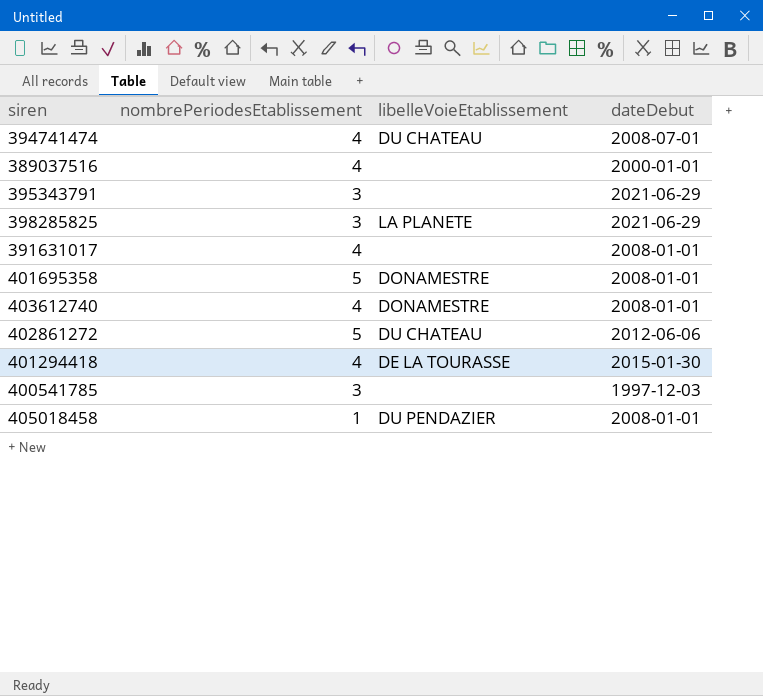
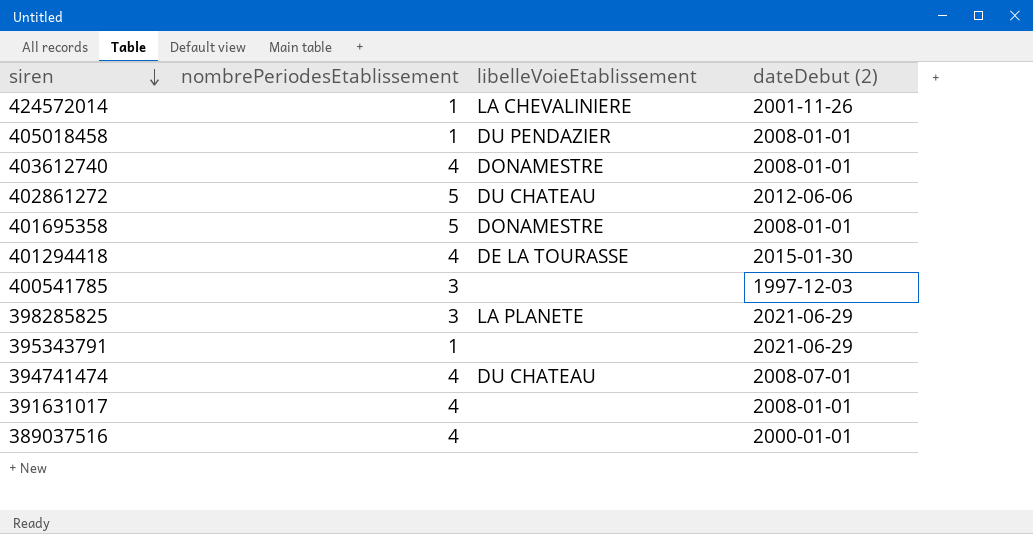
row order: none -> siren descending
column name: dateDebut -> dateDebut (2)
row 424572014: none -> 1 | LA CHEVALINIERE | 2001-11-26
395343791 | nombrePeriodesEtablissement: 3 -> 1

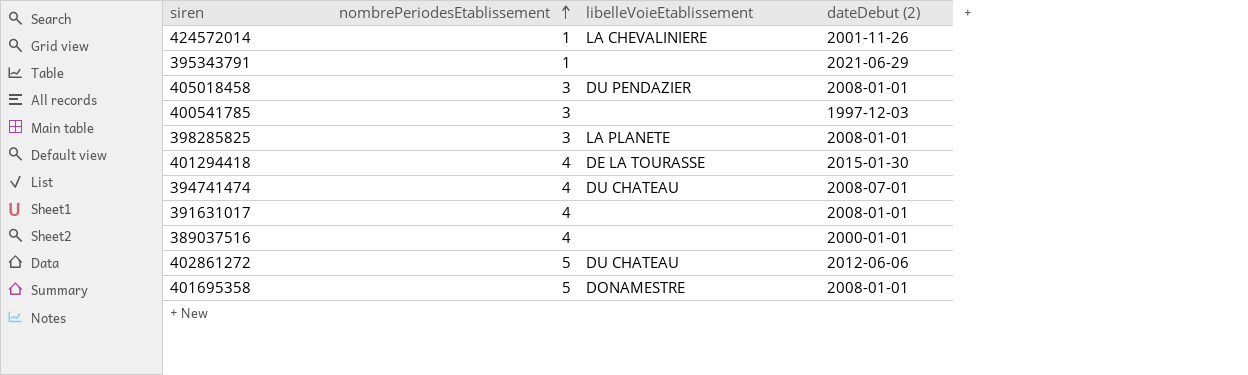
row order: siren descending -> nombrePeriodesEtablissement ascending
row 403612740: 4 | DONAMESTRE | 2008-01-01 -> none
405018458 | nombrePeriodesEtablissement: 1 -> 3
398285825 | dateDebut (2): 2021-06-29 -> 2008-01-01

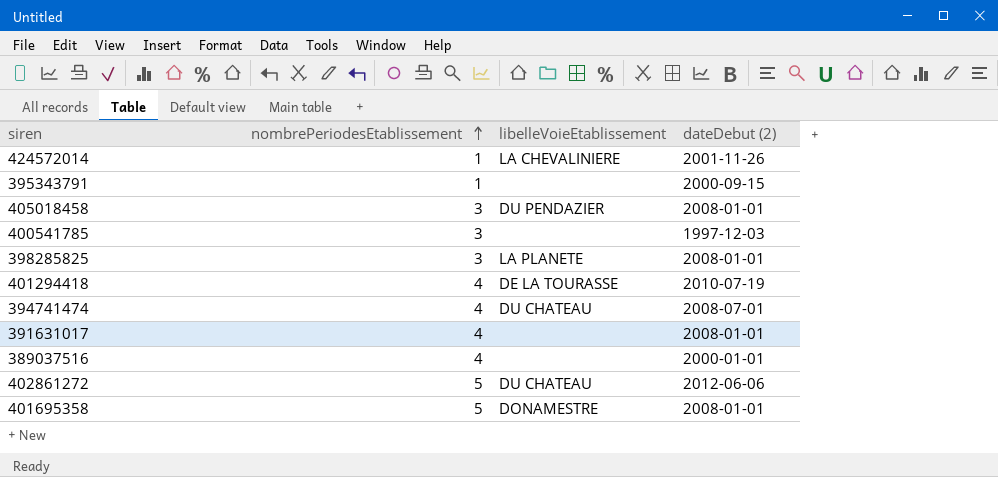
395343791 | dateDebut (2): 2021-06-29 -> 2000-09-15
401294418 | dateDebut (2): 2015-01-30 -> 2010-07-19

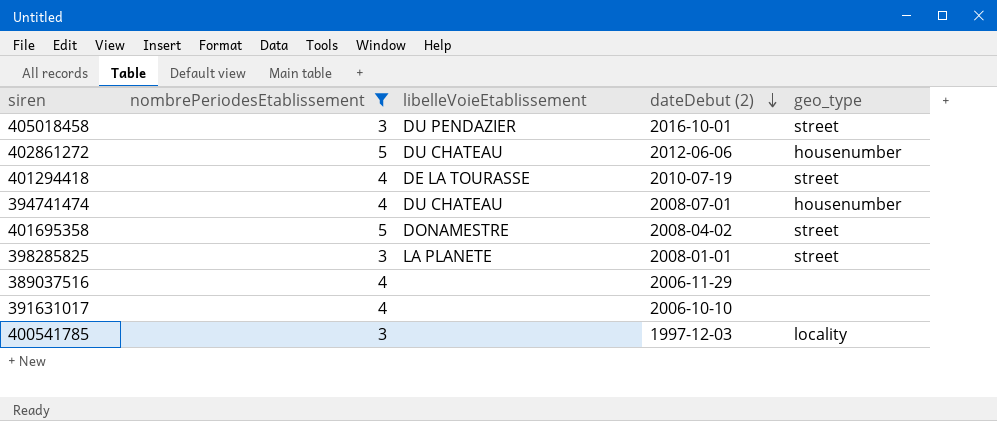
filter: none -> nombrePeriodesEtablissement != 1
row order: nombrePeriodesEtablissement ascending -> dateDebut (2) descending
column geo_type | position: none -> 5
405018458 | dateDebut (2): 2008-01-01 -> 2016-10-01
401695358 | dateDebut (2): 2008-01-01 -> 2008-04-02
389037516 | dateDebut (2): 2000-01-01 -> 2006-11-29
391631017 | dateDebut (2): 2008-01-01 -> 2006-10-10

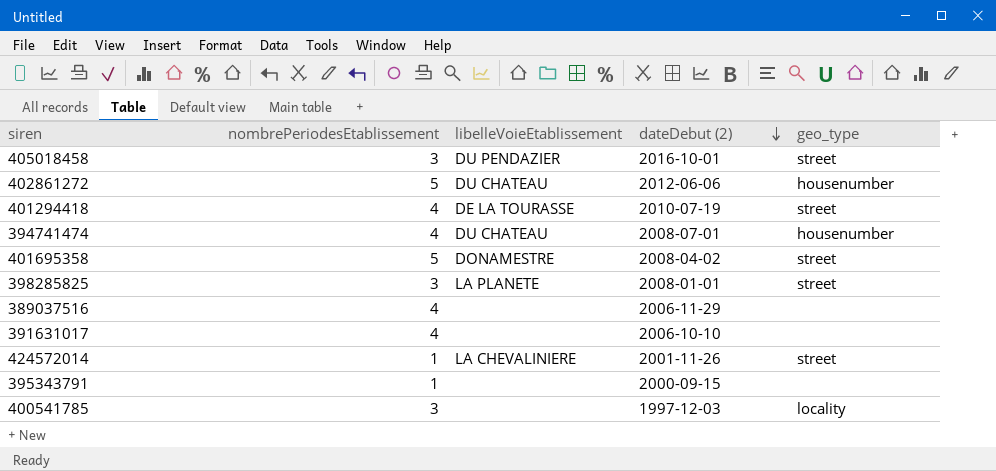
filter: nombrePeriodesEtablissement != 1 -> none

